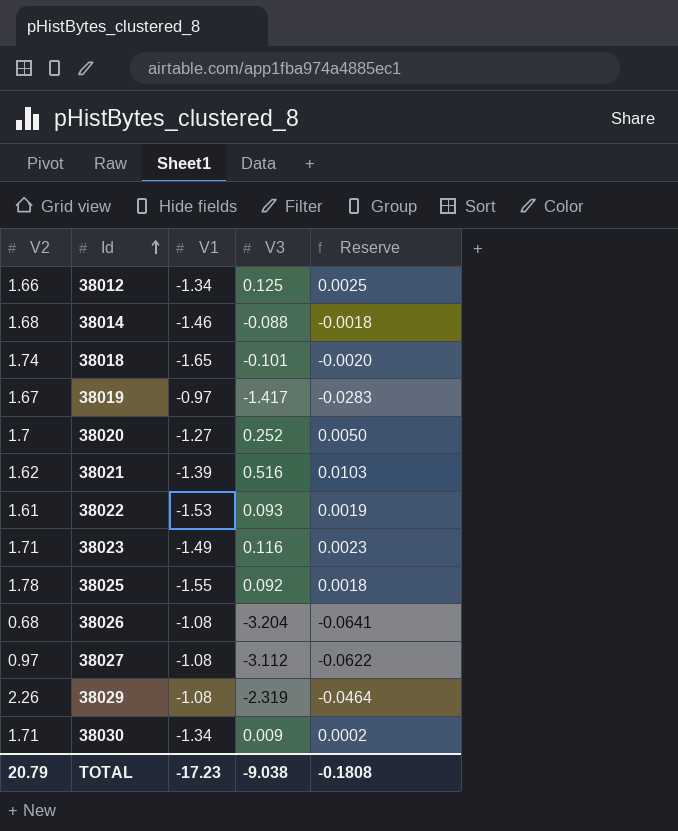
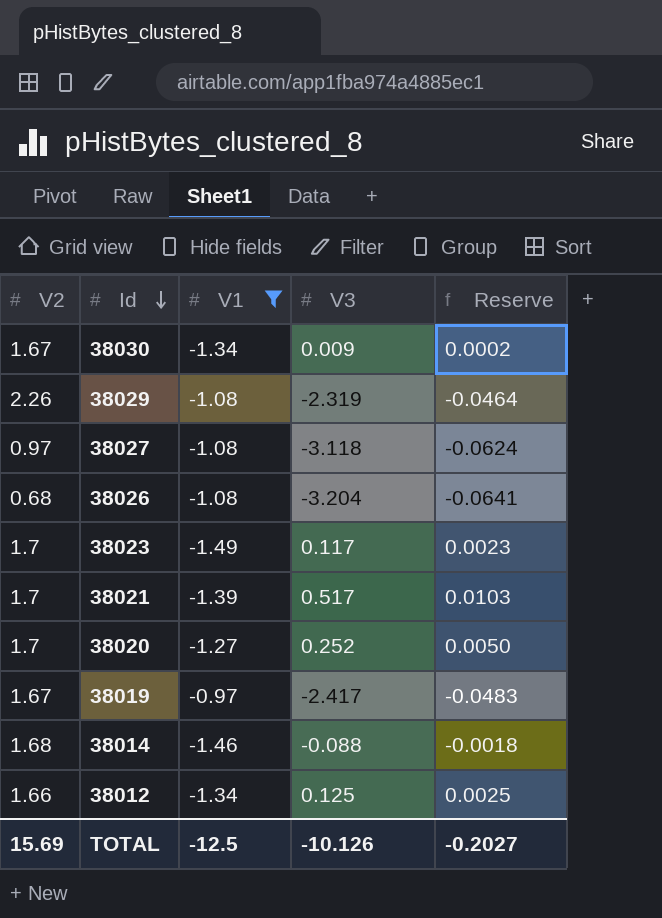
filter: none -> V1 >= -1.49
row order: Id ascending -> Id descending
38030 | V2: 1.71 -> 1.67
38027 | V3: -3.112 -> -3.118
38027 | Reserve: -0.0622 -> -0.0624
38023 | V2: 1.71 -> 1.7
38023 | V3: 0.116 -> 0.117
38021 | V2: 1.62 -> 1.7
38021 | V3: 0.516 -> 0.517
38019 | V3: -1.417 -> -2.417
38019 | Reserve: -0.0283 -> -0.0483
TOTAL | V2: 20.79 -> 15.69
TOTAL | V1: -17.23 -> -12.5
TOTAL | V3: -9.038 -> -10.126
TOTAL | Reserve: -0.1808 -> -0.2027

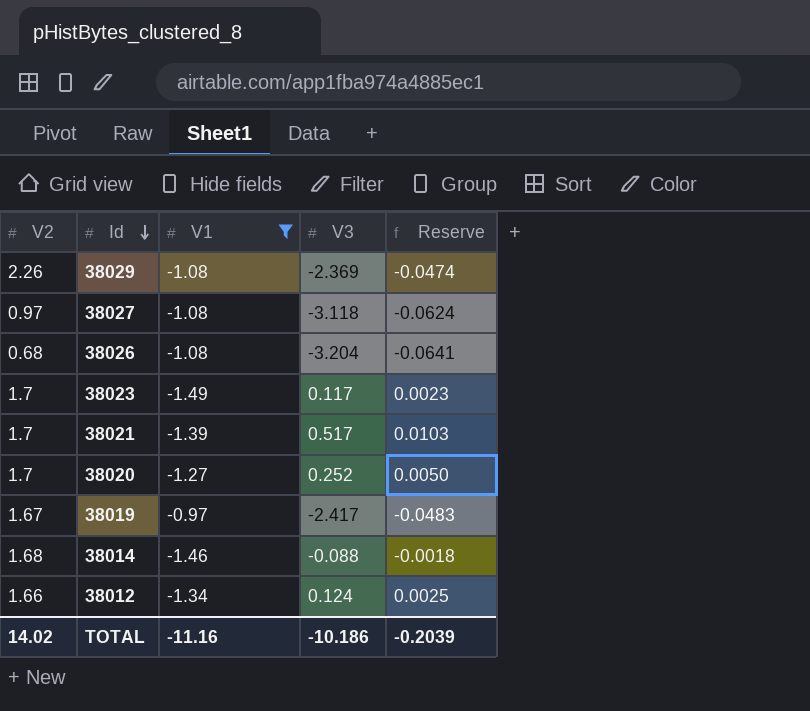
row 38030: 1.67 | -1.34 | 0.009 | 0.0002 -> none
38029 | V3: -2.319 -> -2.369
38029 | Reserve: -0.0464 -> -0.0474
38012 | V3: 0.125 -> 0.124
TOTAL | V2: 15.69 -> 14.02
TOTAL | V1: -12.5 -> -11.16
TOTAL | V3: -10.126 -> -10.186
TOTAL | Reserve: -0.2027 -> -0.2039

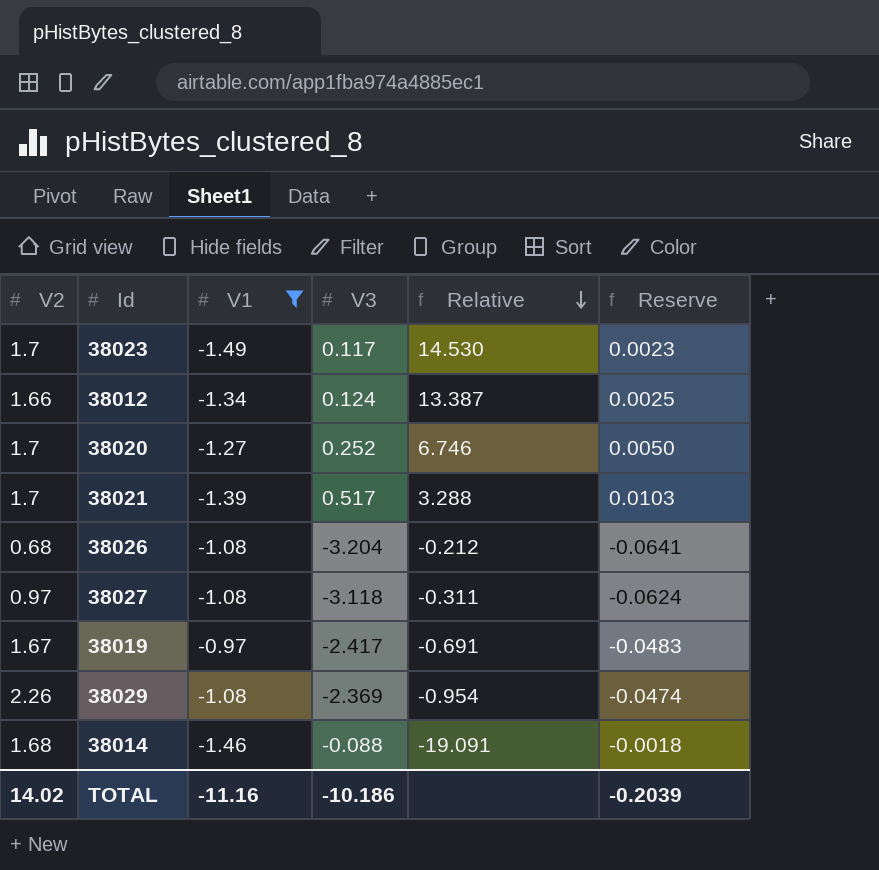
row order: Id descending -> Relative descending
column Relative | formula: none -> [V2] / [V3]

